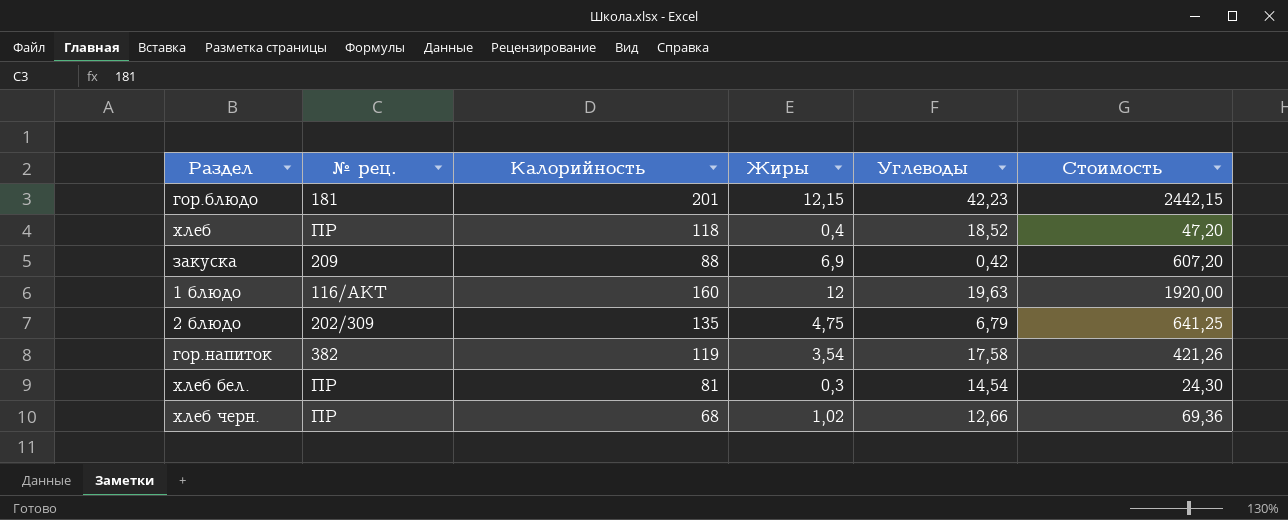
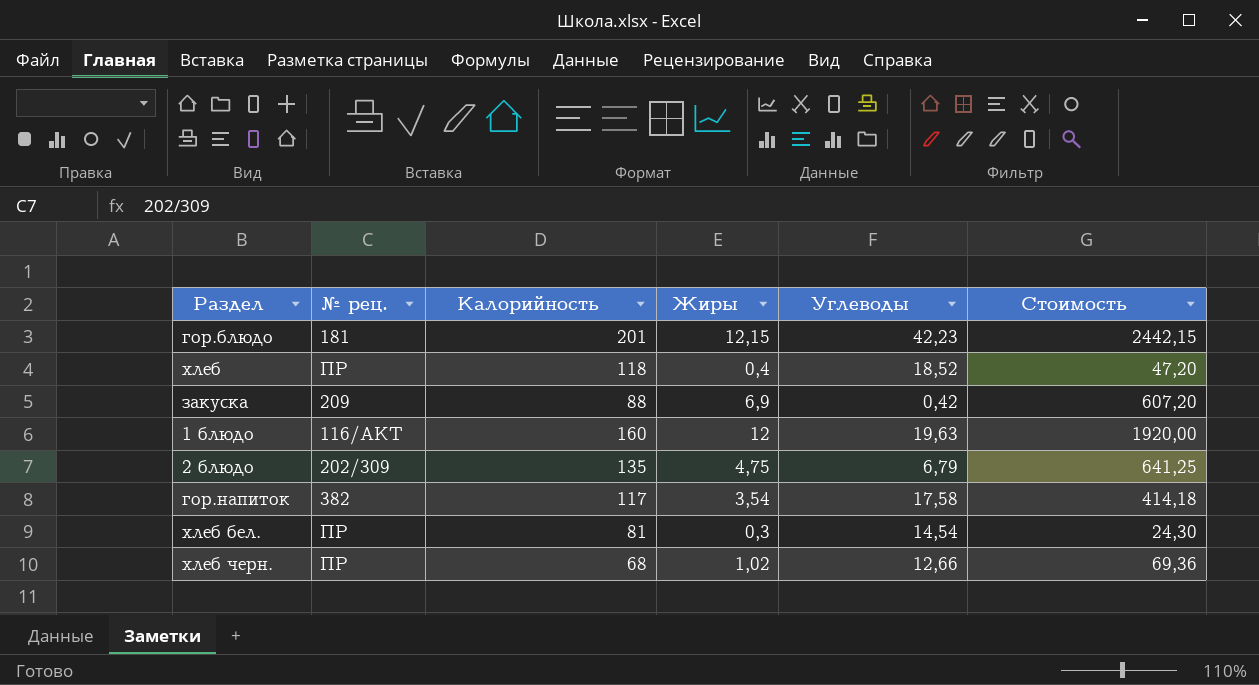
гор.напиток | Калорийность: 119 -> 117
гор.напиток | Стоимость: 421,26 -> 414,18

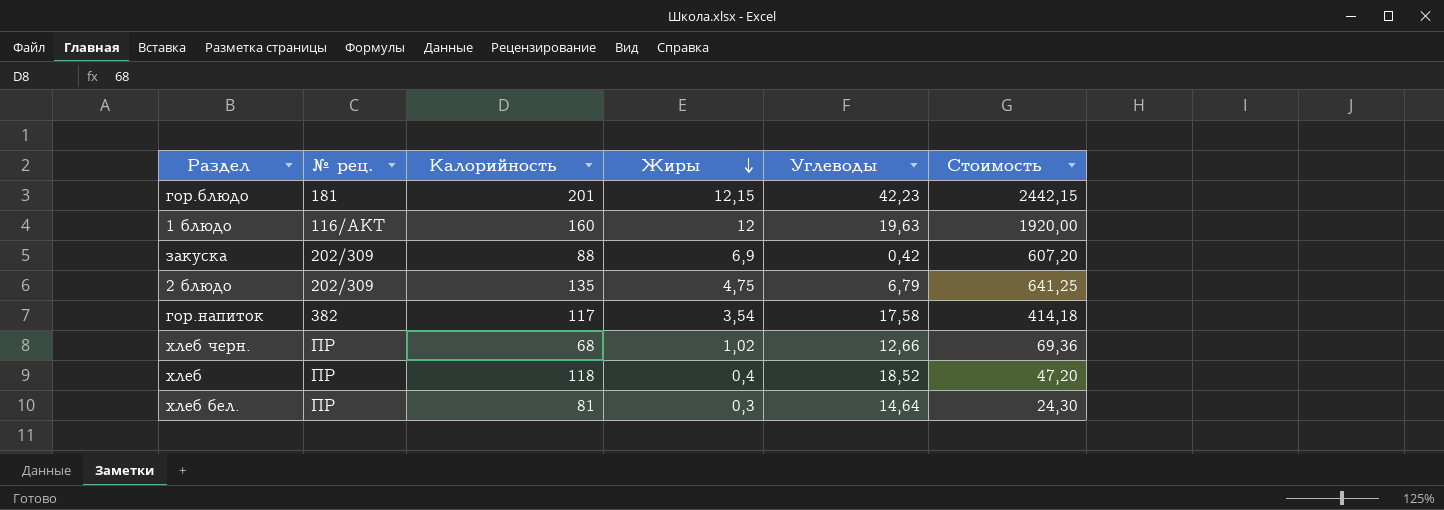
row order: none -> Жиры descending
закуска | № рец.: 209 -> 202/309
хлеб бел. | Углеводы: 14,54 -> 14,64

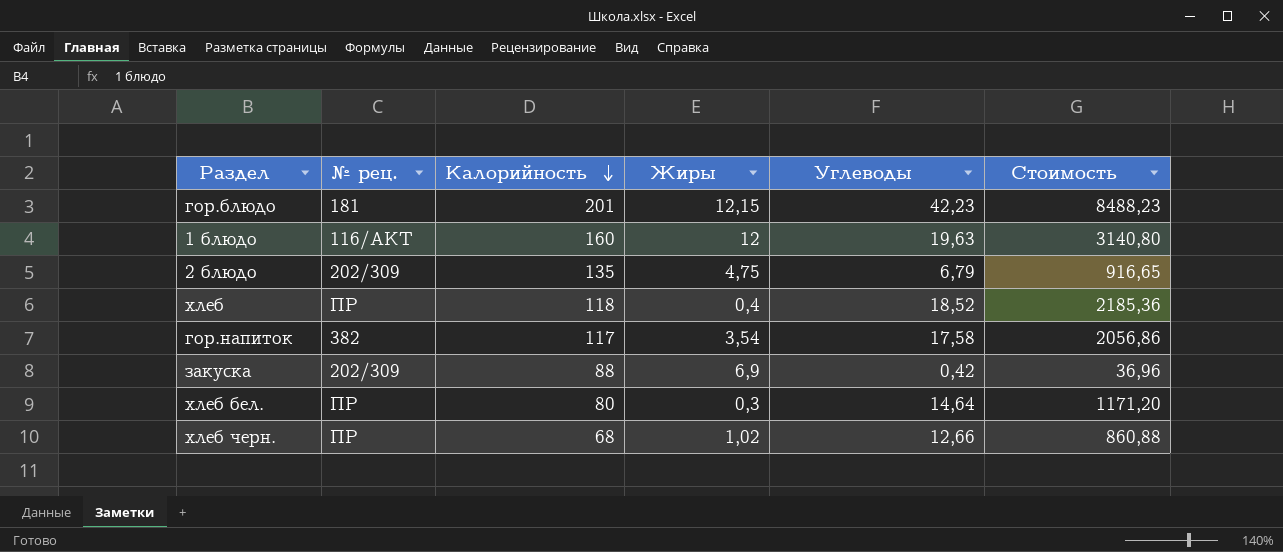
row order: Жиры descending -> Калорийность descending
column Стоимость | formula: [Калорийность] * [Жиры] -> [Калорийность] * [Углеводы]
хлеб бел. | Калорийность: 81 -> 80

